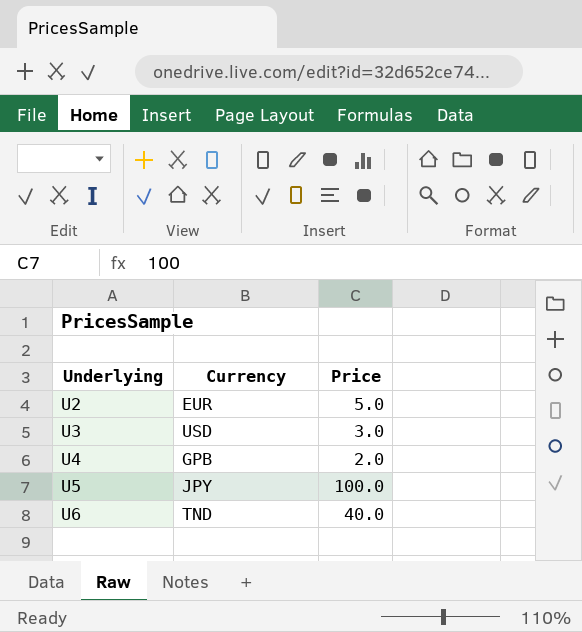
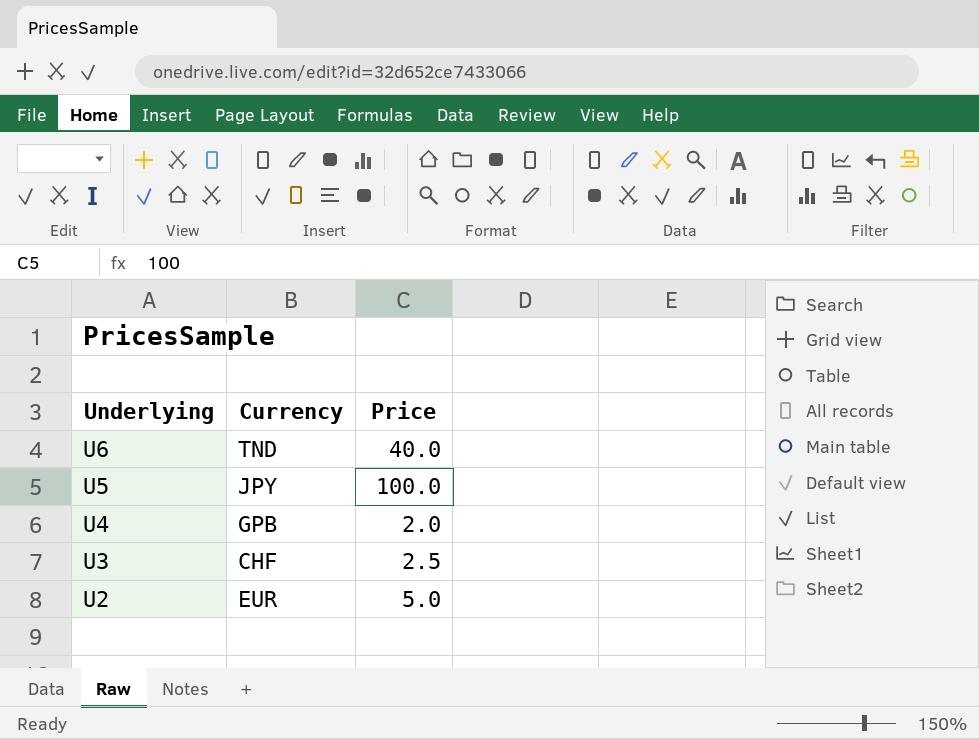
row order: Underlying ascending -> Underlying descending
U3 | Currency: USD -> CHF
U3 | Price: 3.0 -> 2.5

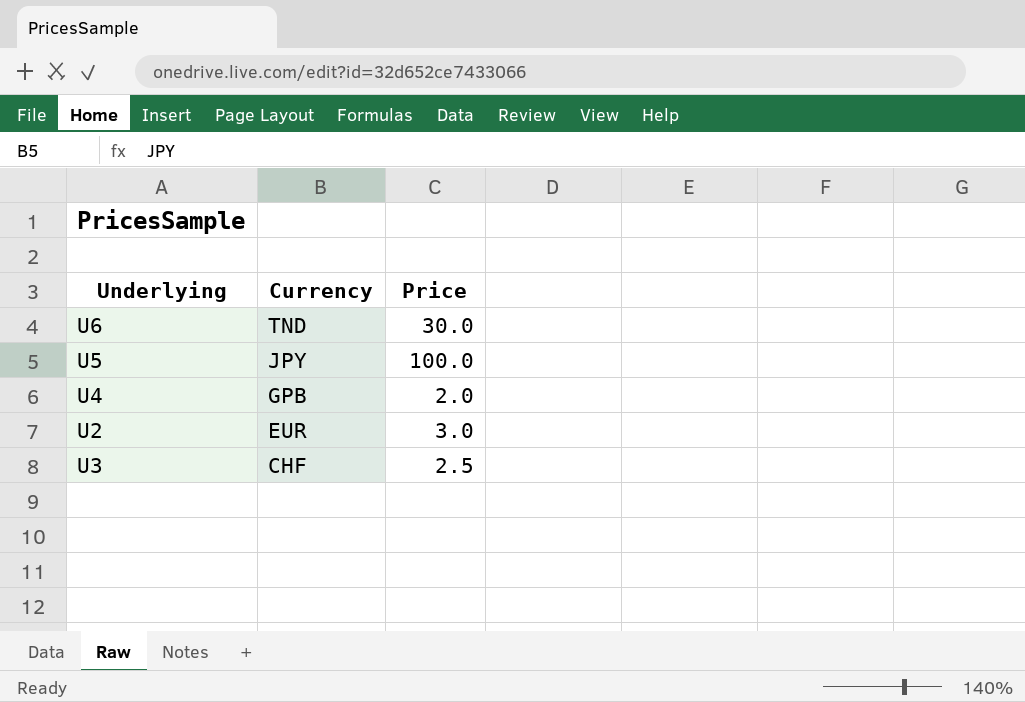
row order: Underlying descending -> Currency descending
U6 | Price: 40.0 -> 30.0
U2 | Price: 5.0 -> 3.0

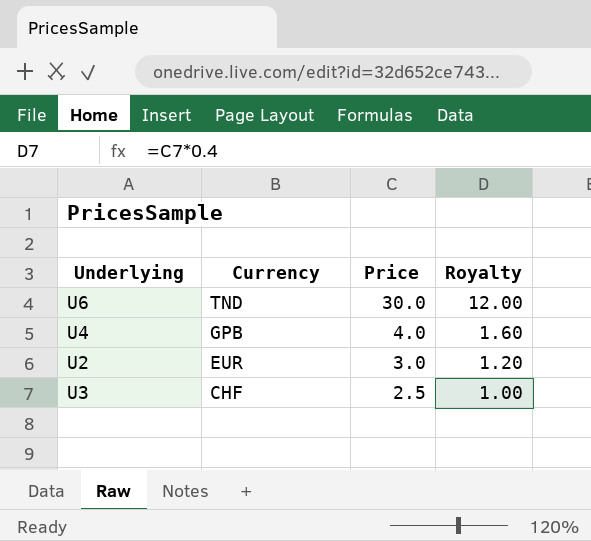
column Royalty | formula: none -> [Price] * 0.4
row U5: JPY | 100.0 -> none
U4 | Price: 2.0 -> 4.0

